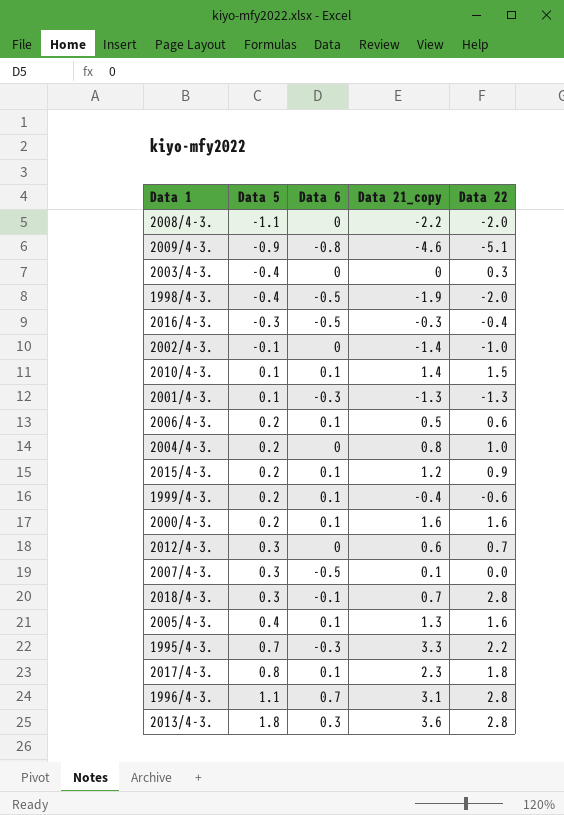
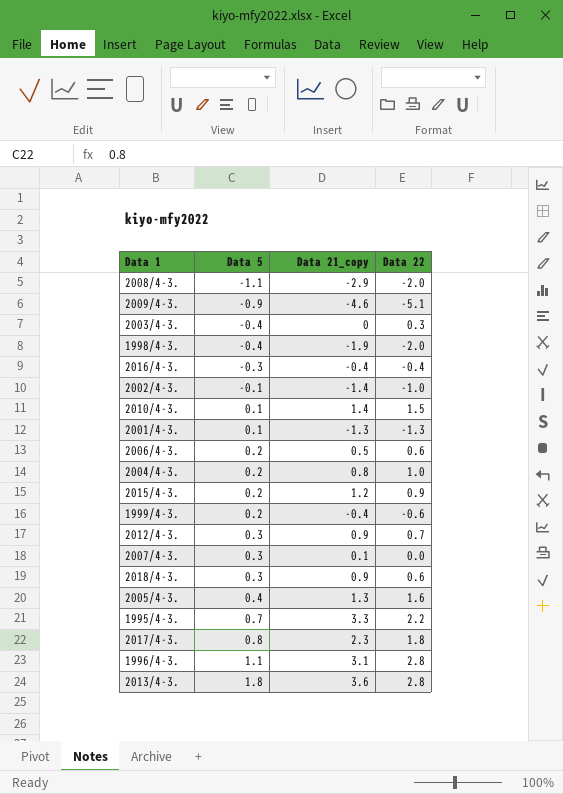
column Data 6 | position: 3 -> none
row 2000/4-3.: 0.2 | 0.1 | 1.6 | 1.6 -> none
2008/4-3. | Data 21_copy: -2.2 -> -2.9
2016/4-3. | Data 21_copy: -0.3 -> -0.4
2012/4-3. | Data 21_copy: 0.6 -> 0.9
2018/4-3. | Data 21_copy: 0.7 -> 0.9
2018/4-3. | Data 22: 2.8 -> 0.6

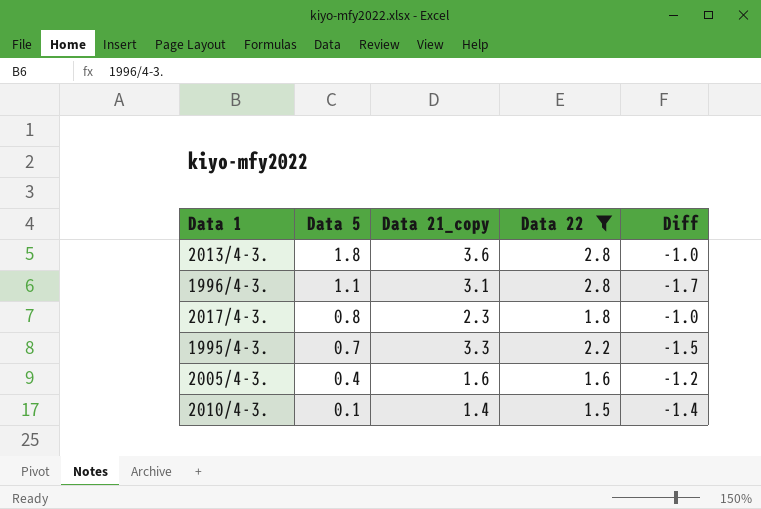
filter: none -> Data 22 >= 1.5
row order: Data 5 ascending -> Data 5 descending
column Diff | formula: none -> [Data 5] - [Data 22]
2005/4-3. | Data 21_copy: 1.3 -> 1.6

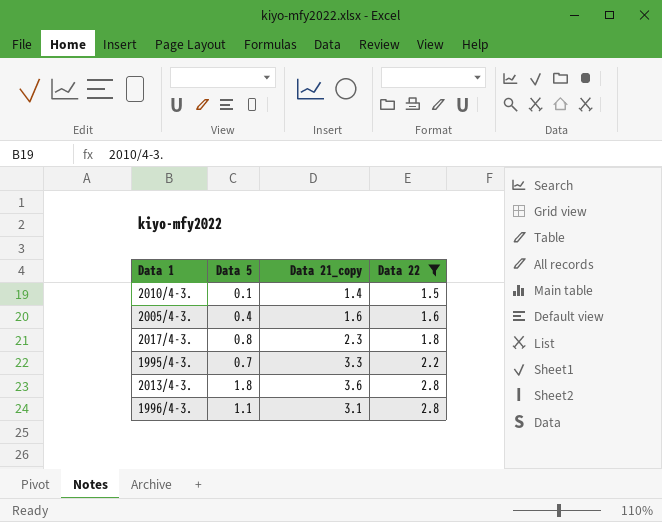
row order: Data 5 descending -> Data 22 ascending
column Diff | formula: [Data 5] - [Data 22] -> none

